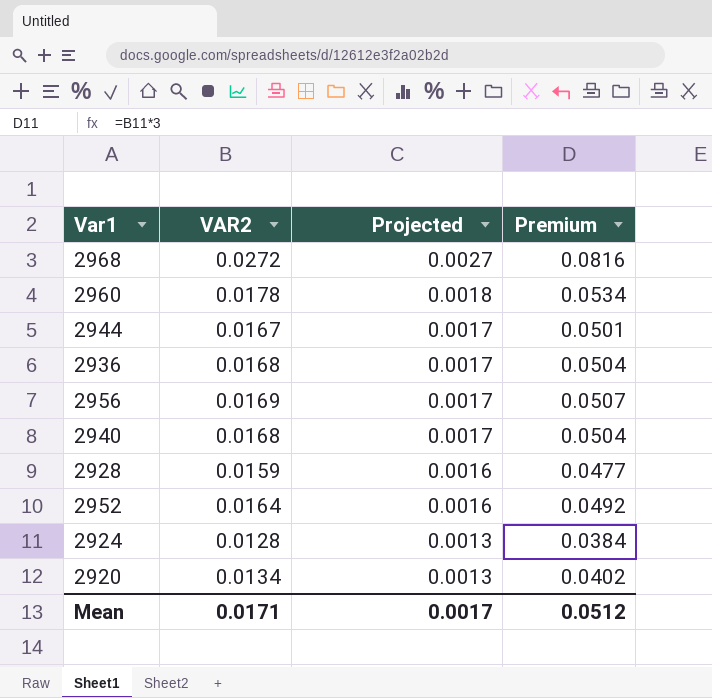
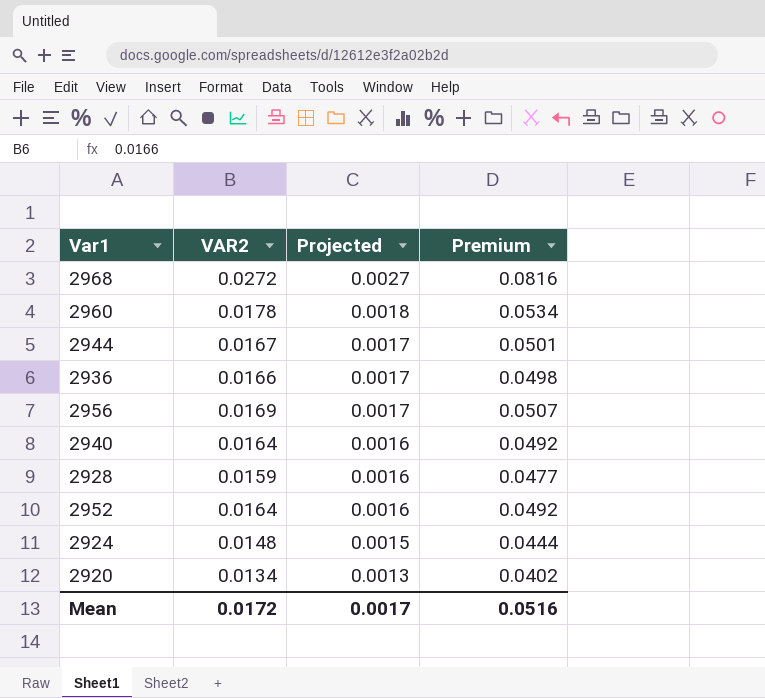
2936 | VAR2: 0.0168 -> 0.0166
2936 | Premium: 0.0504 -> 0.0498
2940 | VAR2: 0.0168 -> 0.0164
2940 | Projected: 0.0017 -> 0.0016
2940 | Premium: 0.0504 -> 0.0492
2924 | VAR2: 0.0128 -> 0.0148
2924 | Projected: 0.0013 -> 0.0015
2924 | Premium: 0.0384 -> 0.0444
Mean | VAR2: 0.0171 -> 0.0172
Mean | Premium: 0.0512 -> 0.0516

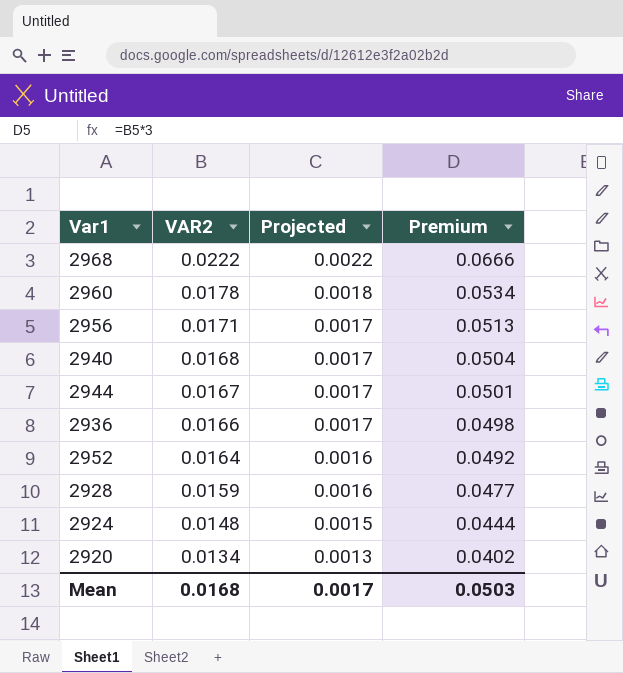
row order: Projected descending -> VAR2 descending
2968 | VAR2: 0.0272 -> 0.0222
2968 | Projected: 0.0027 -> 0.0022
2968 | Premium: 0.0816 -> 0.0666
2956 | VAR2: 0.0169 -> 0.0171
2956 | Premium: 0.0507 -> 0.0513
2940 | VAR2: 0.0164 -> 0.0168
2940 | Projected: 0.0016 -> 0.0017
2940 | Premium: 0.0492 -> 0.0504
Mean | VAR2: 0.0172 -> 0.0168
Mean | Premium: 0.0516 -> 0.0503

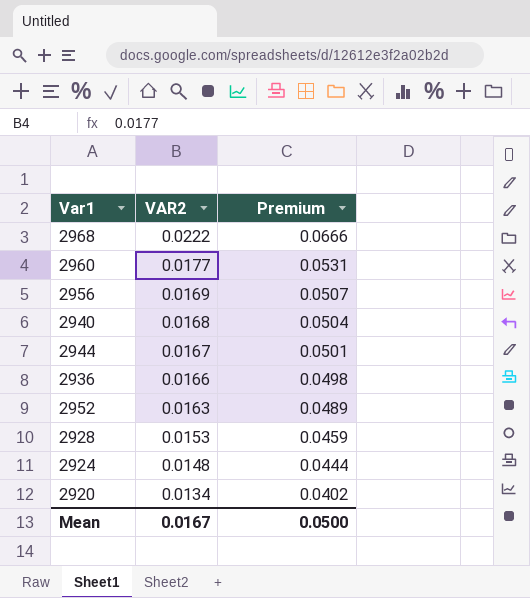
column Projected | formula: [VAR2] * 0.1 -> none
2960 | VAR2: 0.0178 -> 0.0177
2960 | Premium: 0.0534 -> 0.0531
2956 | VAR2: 0.0171 -> 0.0169
2956 | Premium: 0.0513 -> 0.0507
2952 | VAR2: 0.0164 -> 0.0163
2952 | Premium: 0.0492 -> 0.0489
2928 | VAR2: 0.0159 -> 0.0153
2928 | Premium: 0.0477 -> 0.0459
Mean | VAR2: 0.0168 -> 0.0167
Mean | Premium: 0.0503 -> 0.0500

